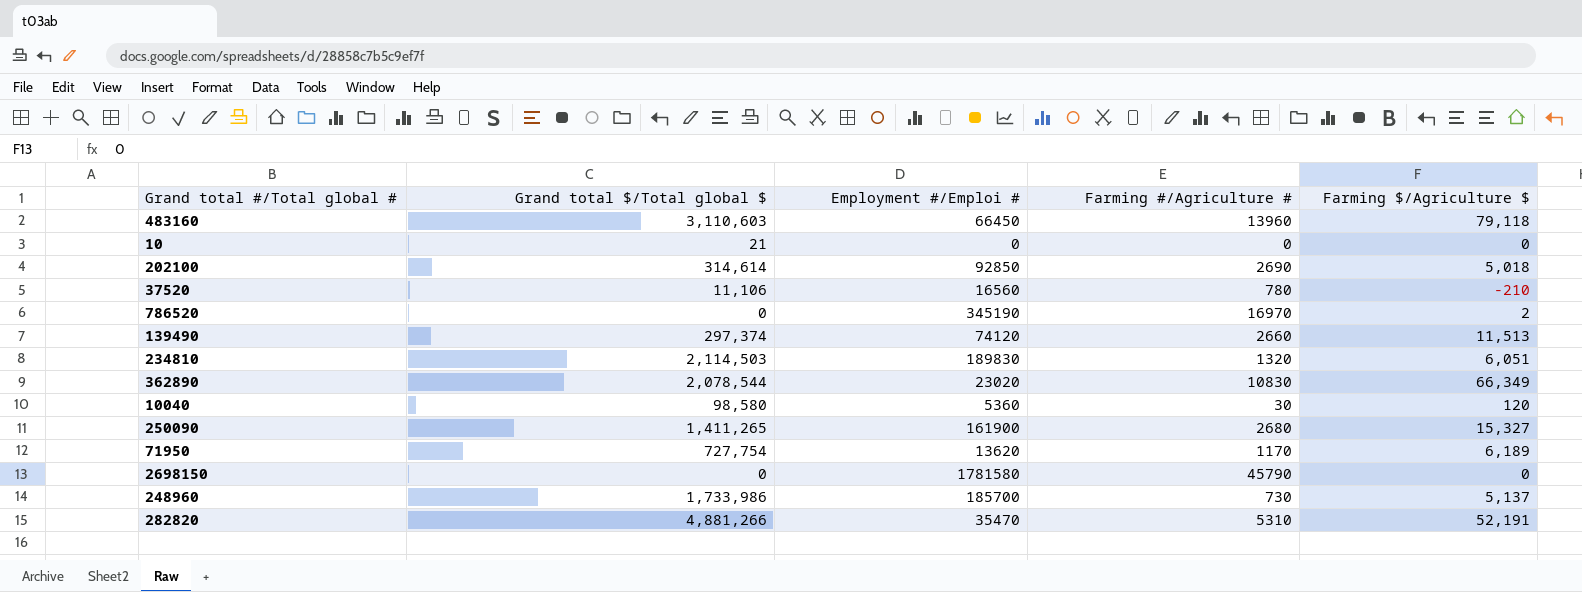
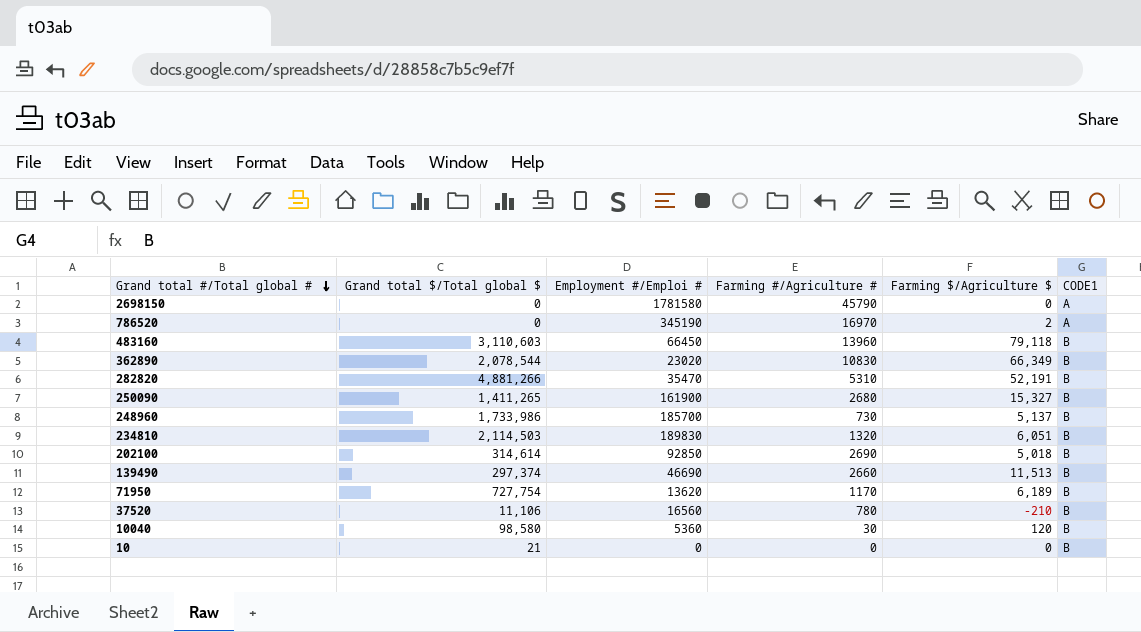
row order: none -> Grand total #/Total global # descending
column CODE1 | position: none -> 6
139490 | Employment #/Emploi #: 74120 -> 46690

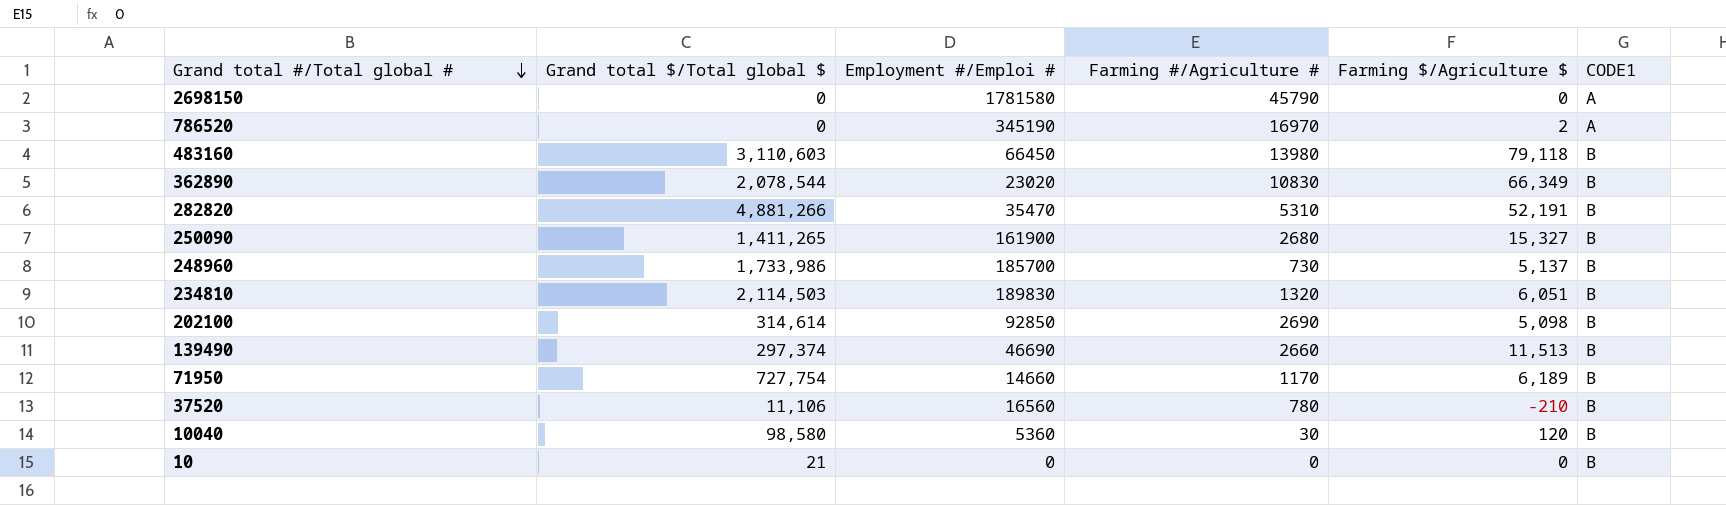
483160 | Farming #/Agriculture #: 13960 -> 13980
202100 | Farming $/Agriculture $: 5,018 -> 5,098
71950 | Employment #/Emploi #: 13620 -> 14660

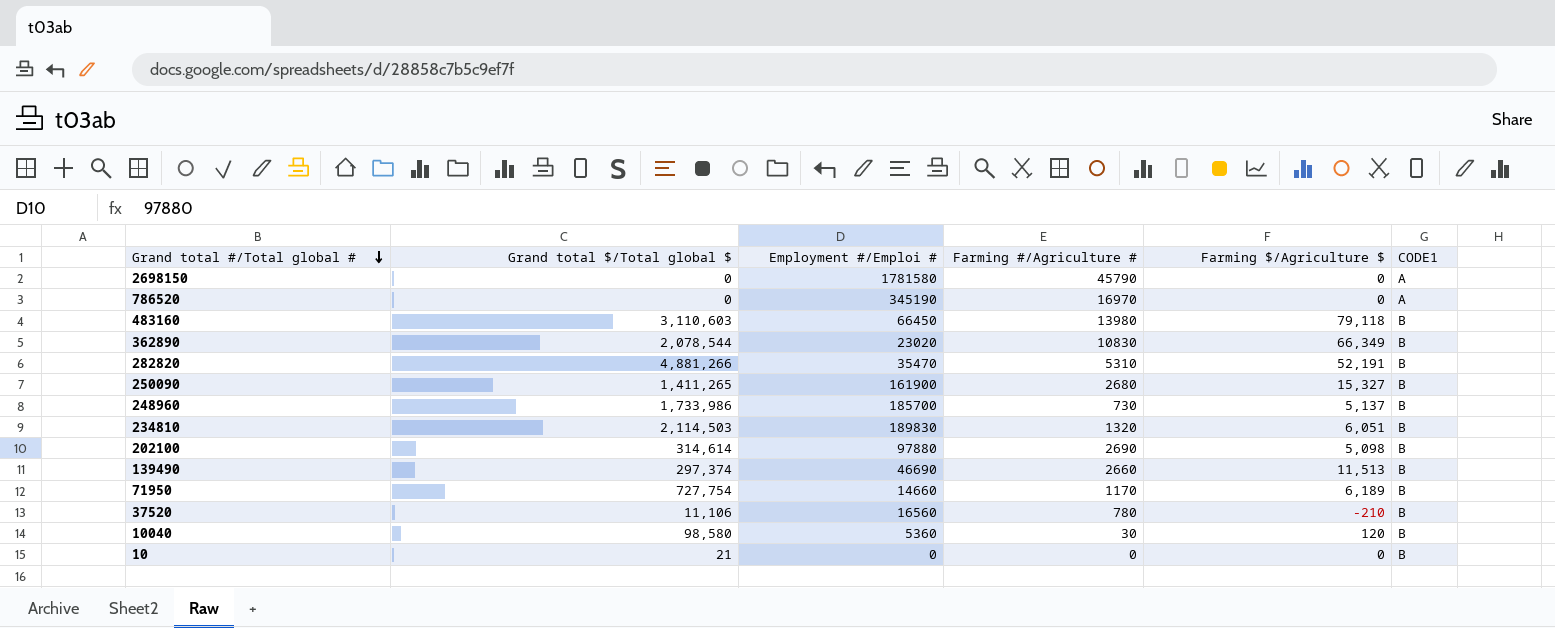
786520 | Farming $/Agriculture $: 2 -> 0
202100 | Employment #/Emploi #: 92850 -> 97880

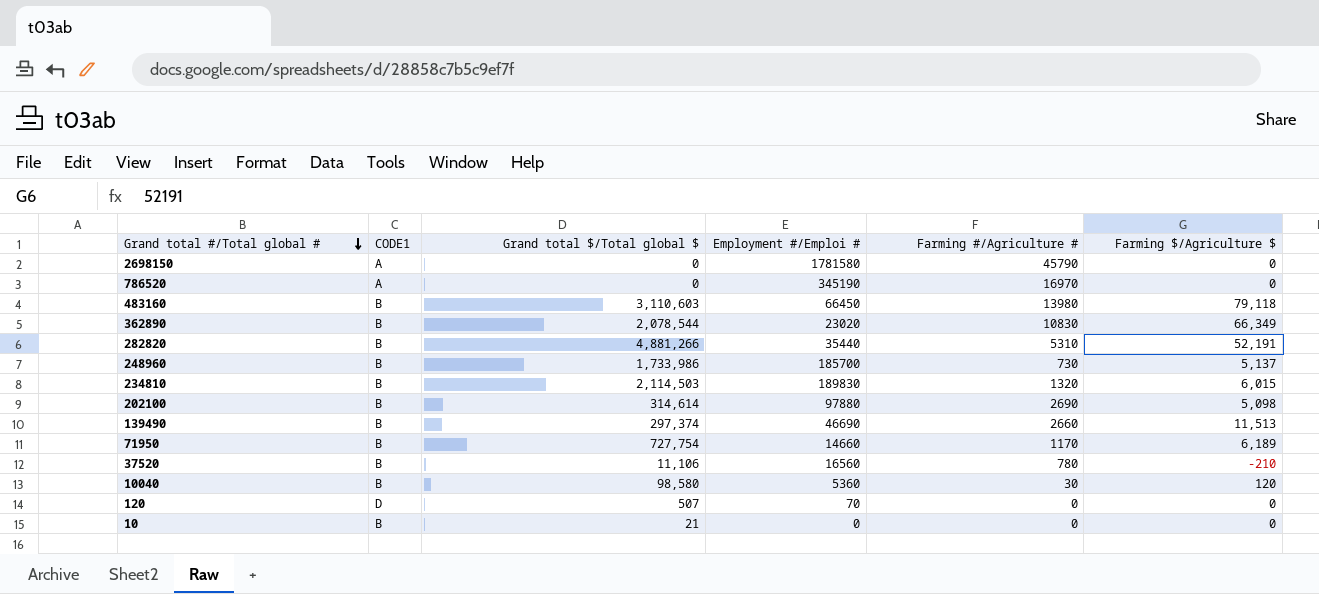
column CODE1 | position: 6 -> 2
row 250090: 1,411,265 | 161900 | 2680 | 15,327 | B -> none
282820 | Employment #/Emploi #: 35470 -> 35440
234810 | Farming $/Agriculture $: 6,051 -> 6,015
row 120: none -> D | 507 | 70 | 0 | 0

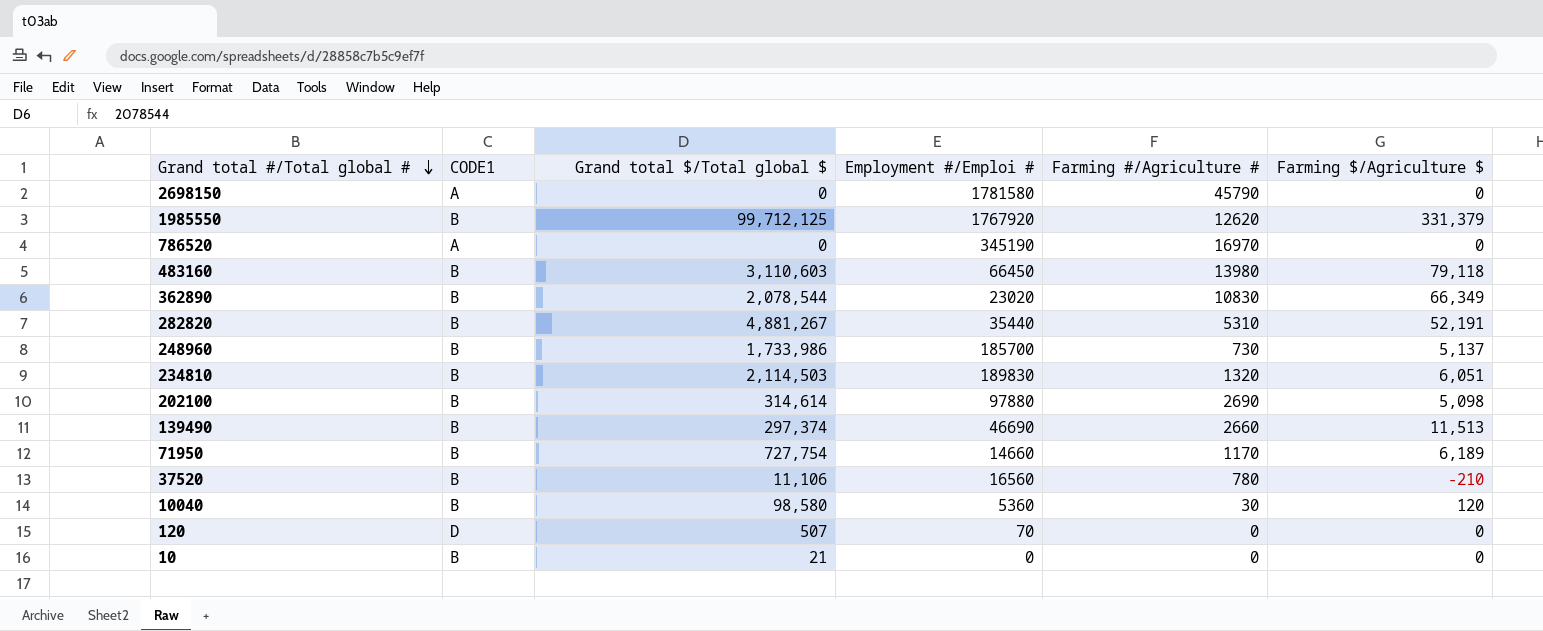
row 1985550: none -> B | 99,712,125 | 1767920 | 12620 | 331,379
282820 | Grand total $/Total global $: 4,881,266 -> 4,881,267
234810 | Farming $/Agriculture $: 6,015 -> 6,051

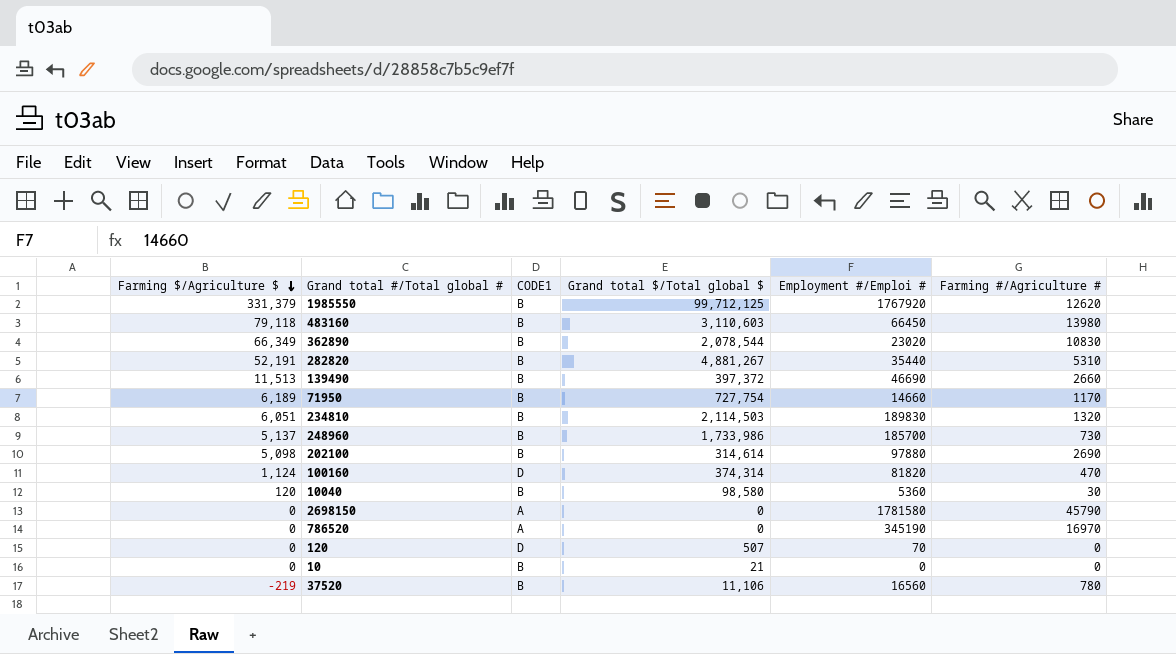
row order: Grand total #/Total global # descending -> Farming $/Agriculture $ descending
column Farming $/Agriculture $ | position: 6 -> 1
139490 | Grand total $/Total global $: 297,374 -> 397,372
row 100160: none -> 1,124 | D | 374,314 | 81820 | 470
37520 | Farming $/Agriculture $: -210 -> -219

